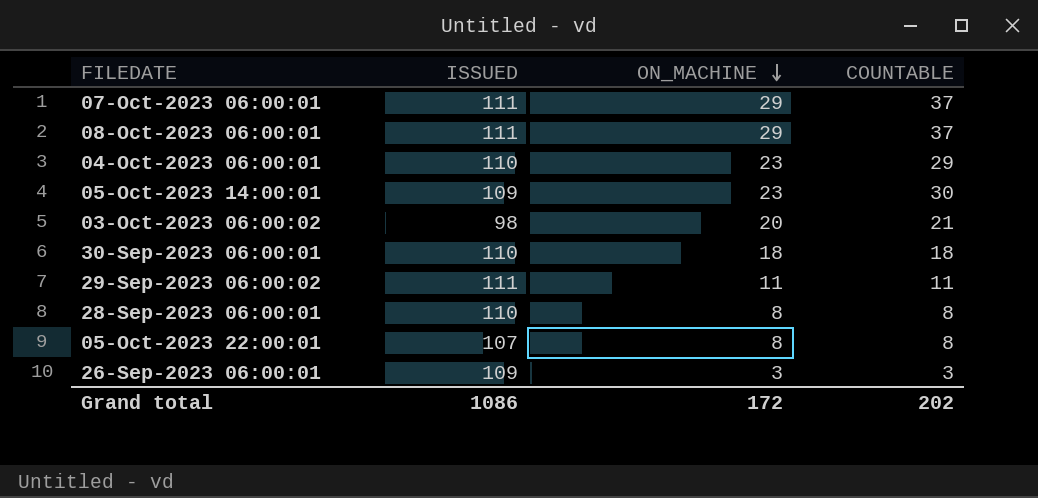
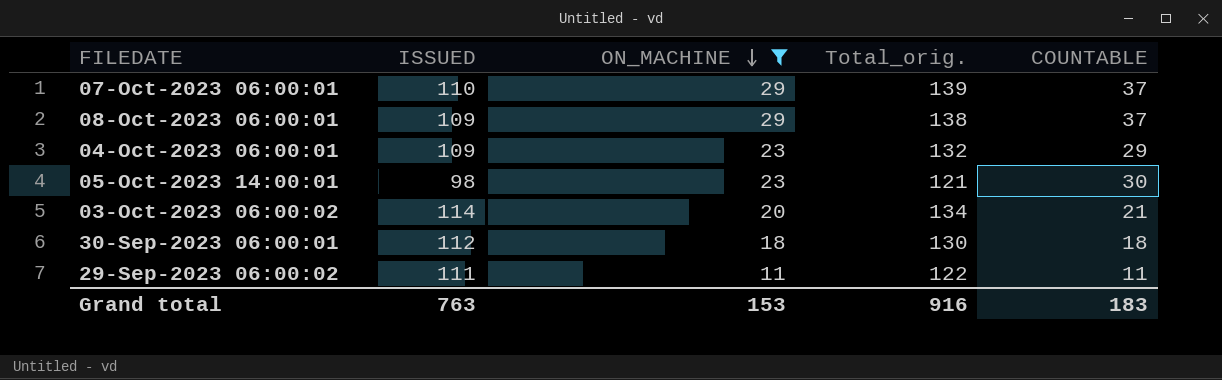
filter: none -> ON_MACHINE >= 11
column Total_orig. | formula: none -> [ISSUED] + [ON_MACHINE]
07-Oct-2023 06:00:01 | ISSUED: 111 -> 110
08-Oct-2023 06:00:01 | ISSUED: 111 -> 109
04-Oct-2023 06:00:01 | ISSUED: 110 -> 109
05-Oct-2023 14:00:01 | ISSUED: 109 -> 98
03-Oct-2023 06:00:02 | ISSUED: 98 -> 114
30-Sep-2023 06:00:01 | ISSUED: 110 -> 112
Grand total | ISSUED: 1086 -> 763
Grand total | ON_MACHINE: 172 -> 153
Grand total | COUNTABLE: 202 -> 183

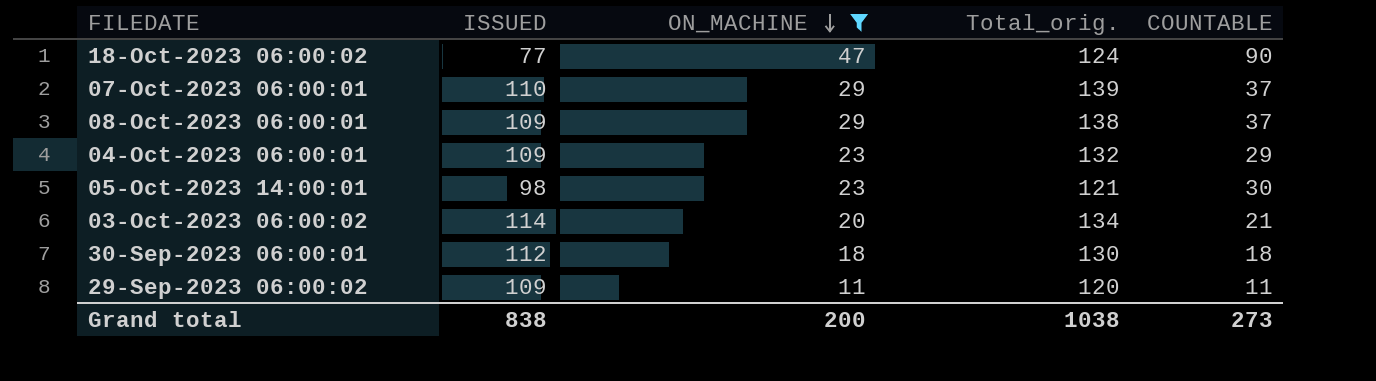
row 18-Oct-2023 06:00:02: none -> 77 | 47 | 124 | 90
29-Sep-2023 06:00:02 | ISSUED: 111 -> 109
29-Sep-2023 06:00:02 | Total_orig.: 122 -> 120
Grand total | ISSUED: 763 -> 838
Grand total | ON_MACHINE: 153 -> 200
Grand total | Total_orig.: 916 -> 1038
Grand total | COUNTABLE: 183 -> 273

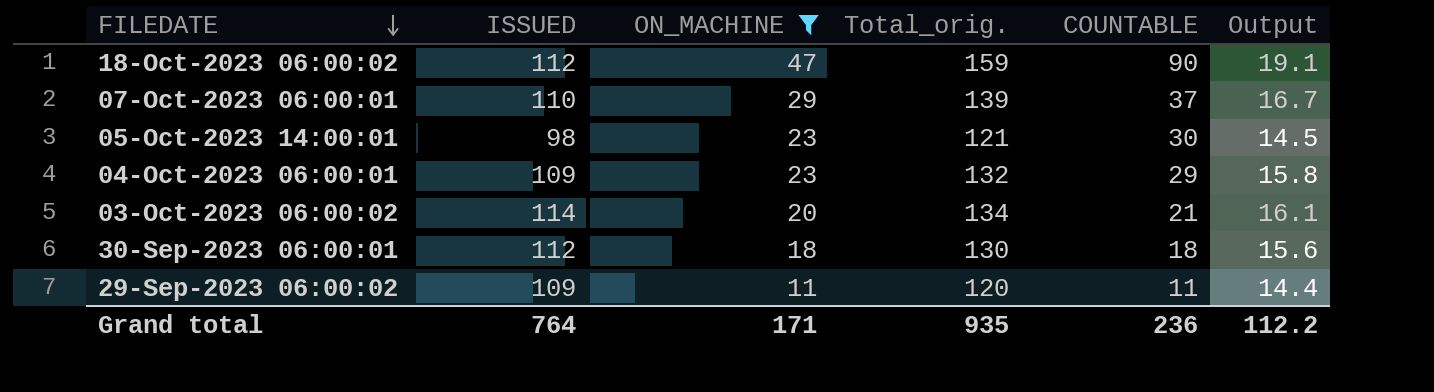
row order: ON_MACHINE descending -> FILEDATE descending
column Output | formula: none -> [Total_orig.] * 0.12
row 08-Oct-2023 06:00:01: 109 | 29 | 138 | 37 -> none
18-Oct-2023 06:00:02 | ISSUED: 77 -> 112
18-Oct-2023 06:00:02 | Total_orig.: 124 -> 159
Grand total | ISSUED: 838 -> 764
Grand total | ON_MACHINE: 200 -> 171
Grand total | Total_orig.: 1038 -> 935
Grand total | COUNTABLE: 273 -> 236

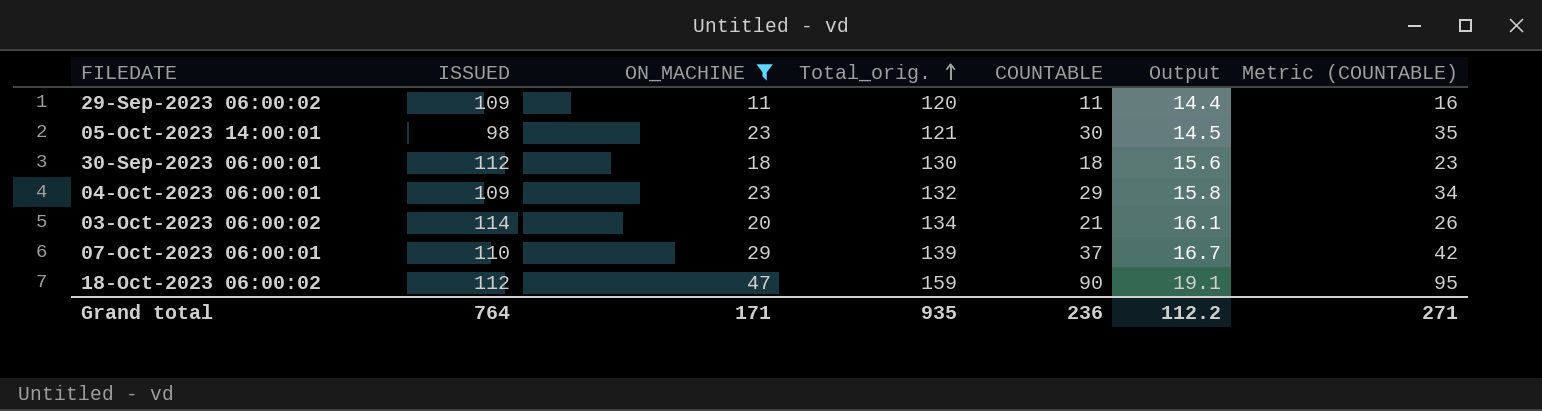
row order: FILEDATE descending -> Total_orig. ascending
column Metric (COUNTABLE) | formula: none -> [COUNTABLE] + 5

